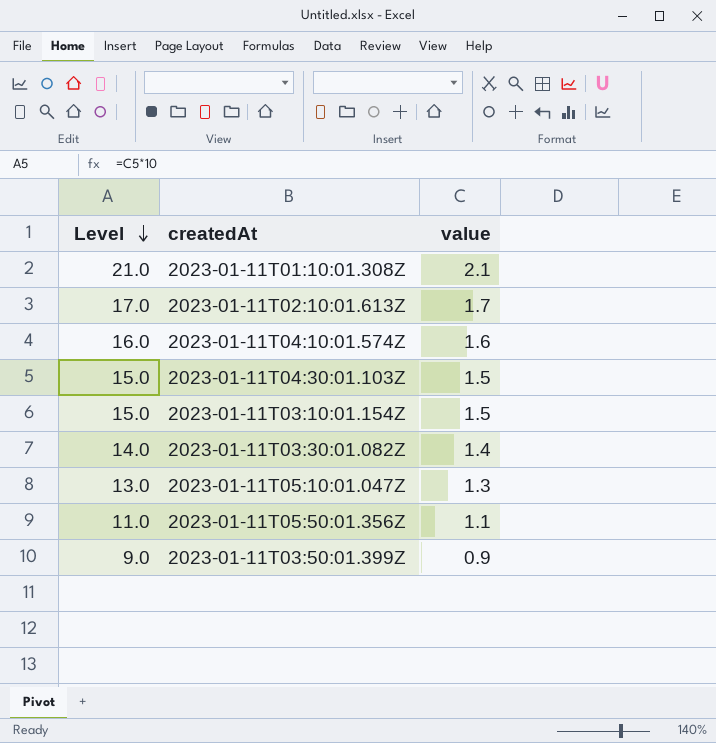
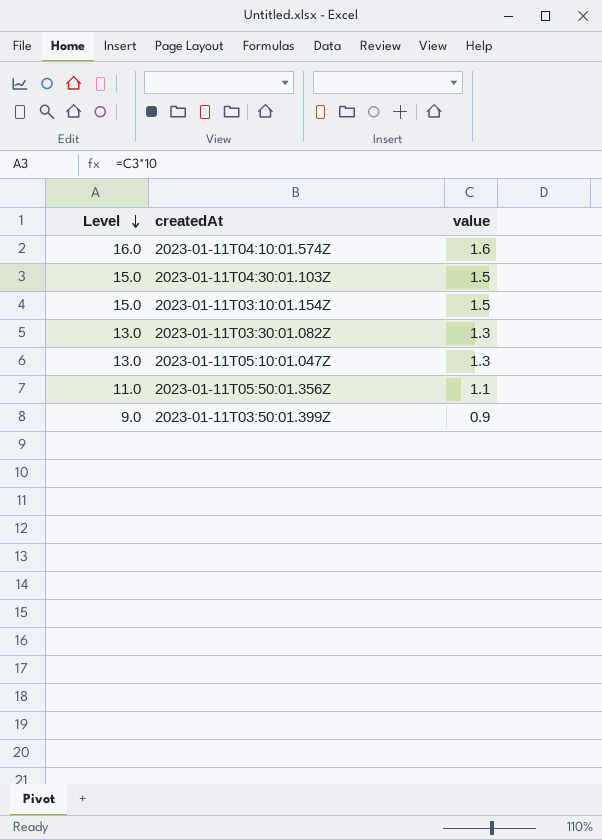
row 2023-01-11T01:10:01.308Z: 21.0 | 2.1 -> none
row 2023-01-11T02:10:01.613Z: 17.0 | 1.7 -> none
2023-01-11T03:30:01.082Z | Level: 14.0 -> 13.0
2023-01-11T03:30:01.082Z | value: 1.4 -> 1.3

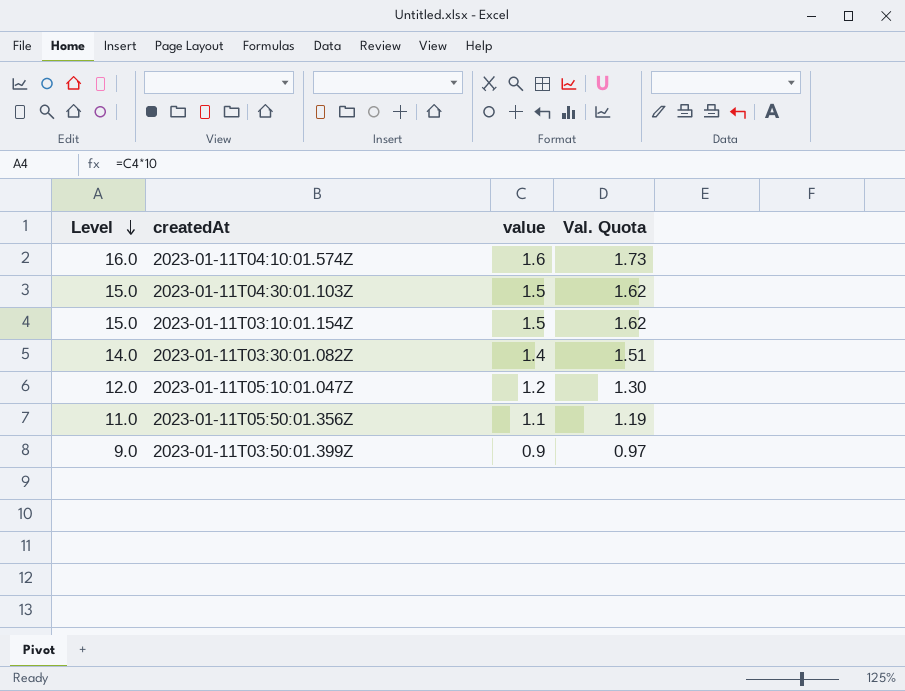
column Val. Quota | formula: none -> [value] * 1.08
2023-01-11T03:30:01.082Z | Level: 13.0 -> 14.0
2023-01-11T03:30:01.082Z | value: 1.3 -> 1.4
2023-01-11T05:10:01.047Z | Level: 13.0 -> 12.0
2023-01-11T05:10:01.047Z | value: 1.3 -> 1.2

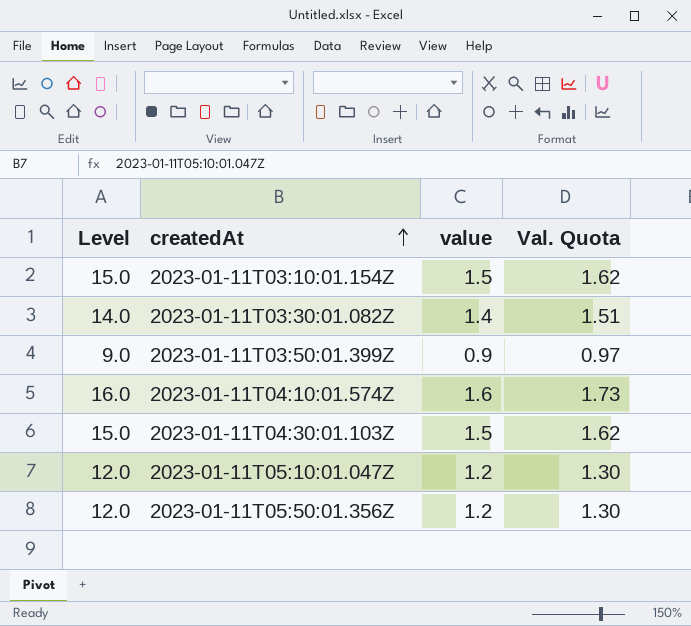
row order: Level descending -> createdAt ascending
2023-01-11T05:50:01.356Z | Level: 11.0 -> 12.0
2023-01-11T05:50:01.356Z | value: 1.1 -> 1.2
2023-01-11T05:50:01.356Z | Val. Quota: 1.19 -> 1.30

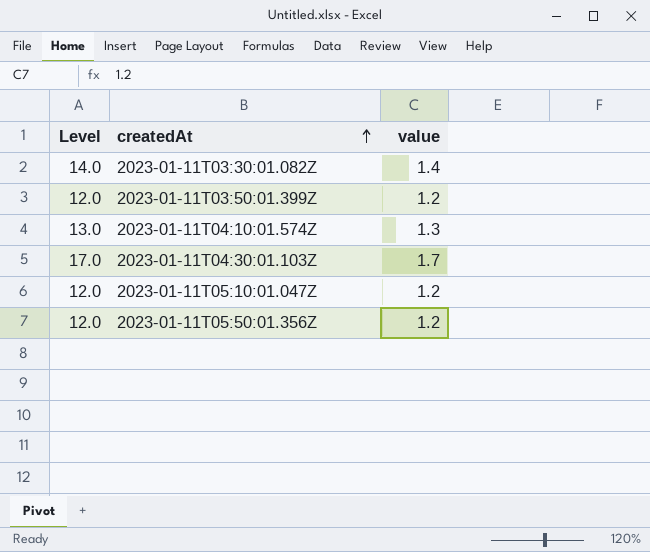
column Val. Quota | formula: [value] * 1.08 -> none
row 2023-01-11T03:10:01.154Z: 15.0 | 1.5 | 1.62 -> none
2023-01-11T03:50:01.399Z | Level: 9.0 -> 12.0
2023-01-11T03:50:01.399Z | value: 0.9 -> 1.2
2023-01-11T04:10:01.574Z | Level: 16.0 -> 13.0
2023-01-11T04:10:01.574Z | value: 1.6 -> 1.3
2023-01-11T04:30:01.103Z | Level: 15.0 -> 17.0
2023-01-11T04:30:01.103Z | value: 1.5 -> 1.7

